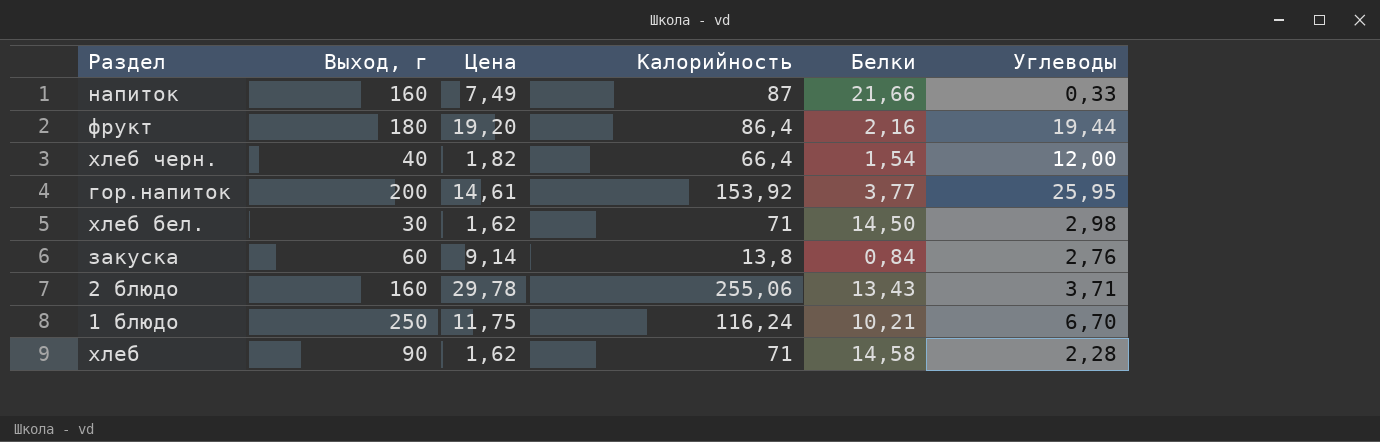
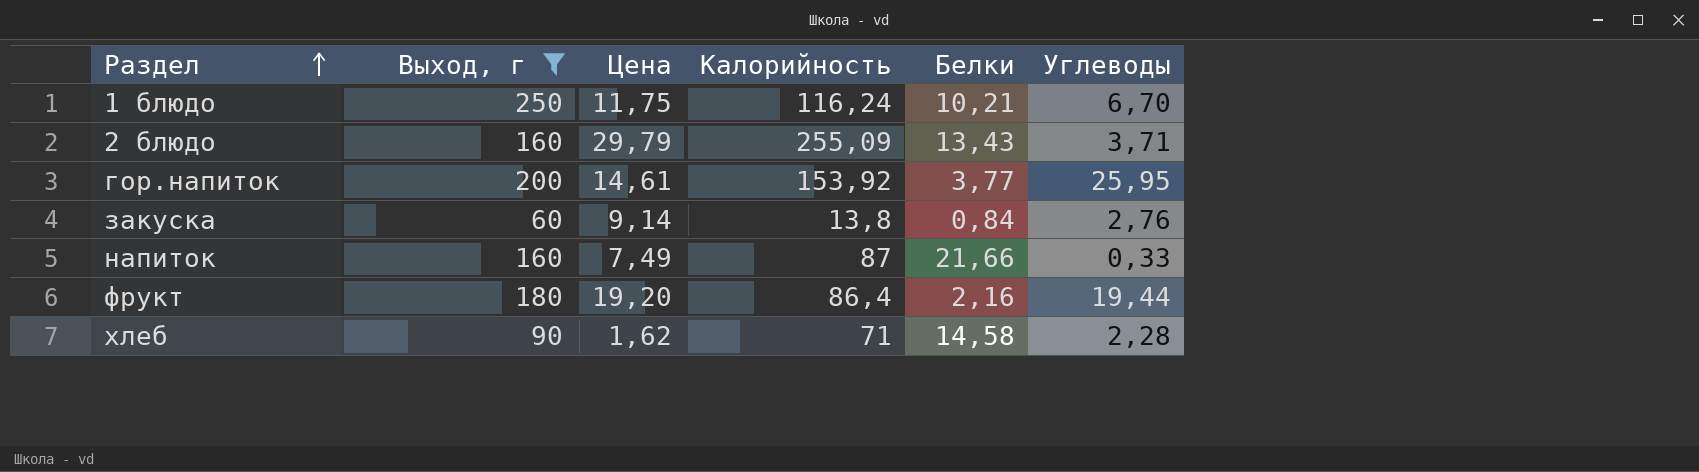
filter: none -> Выход, г >= 60
row order: none -> Раздел ascending
2 блюдо | Цена: 29,78 -> 29,79
2 блюдо | Калорийность: 255,06 -> 255,09

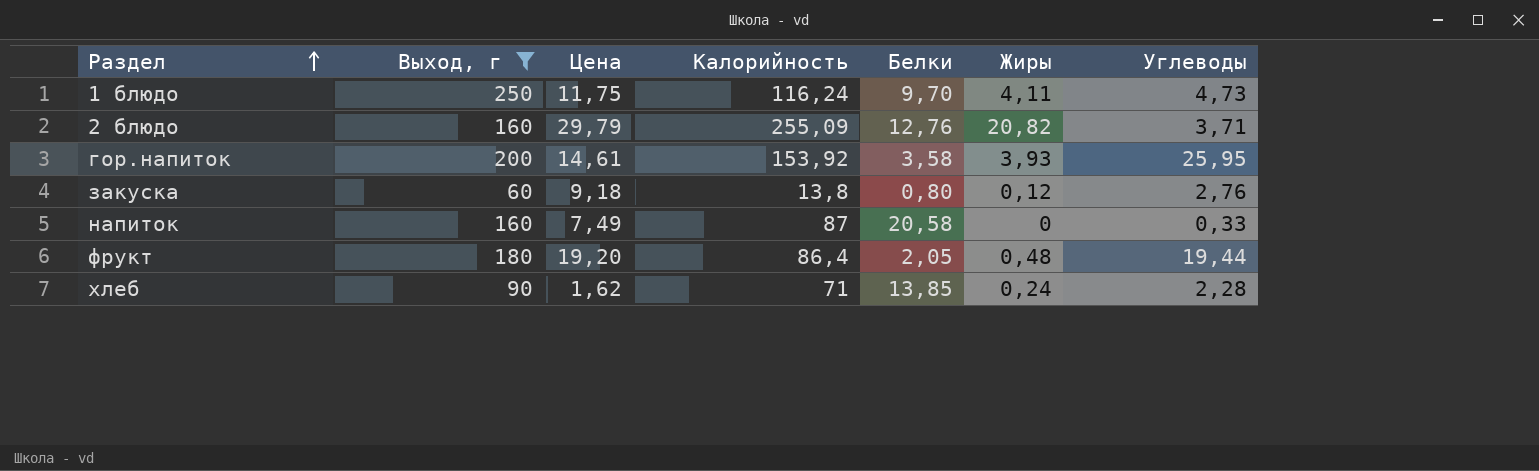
column Жиры | position: none -> 6
1 блюдо | Белки: 10,21 -> 9,70
1 блюдо | Углеводы: 6,70 -> 4,73
2 блюдо | Белки: 13,43 -> 12,76
гор.напиток | Белки: 3,77 -> 3,58
закуска | Цена: 9,14 -> 9,18
закуска | Белки: 0,84 -> 0,80
напиток | Белки: 21,66 -> 20,58
фрукт | Белки: 2,16 -> 2,05
хлеб | Белки: 14,58 -> 13,85

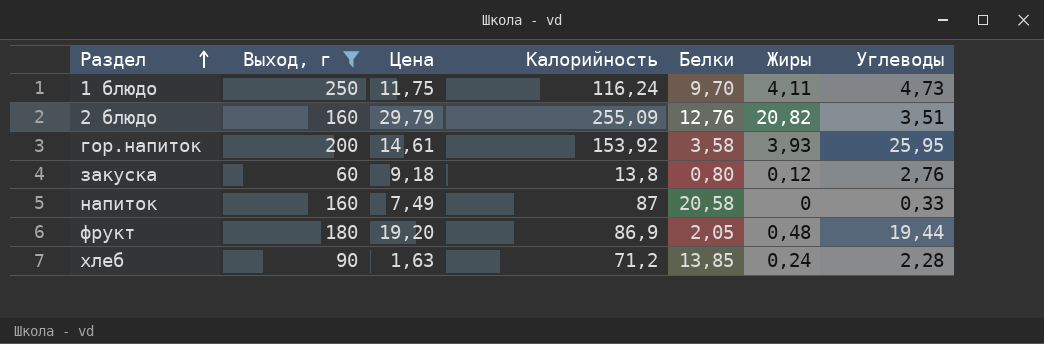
2 блюдо | Углеводы: 3,71 -> 3,51
фрукт | Калорийность: 86,4 -> 86,9
хлеб | Цена: 1,62 -> 1,63
хлеб | Калорийность: 71 -> 71,2

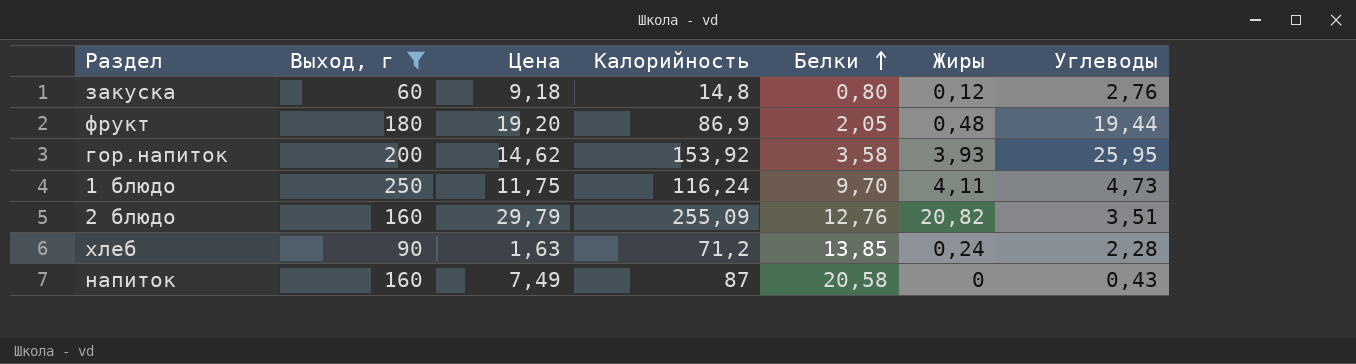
row order: Раздел ascending -> Белки ascending
закуска | Калорийность: 13,8 -> 14,8
гор.напиток | Цена: 14,61 -> 14,62
напиток | Углеводы: 0,33 -> 0,43

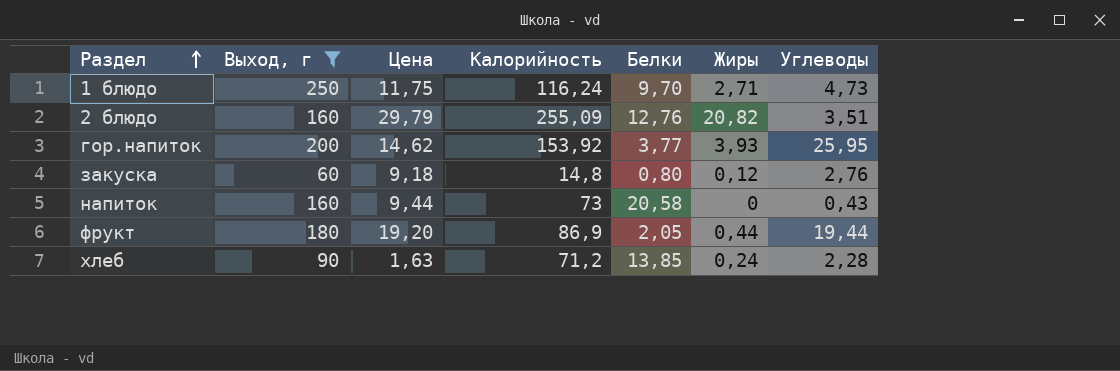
row order: Белки ascending -> Раздел ascending
1 блюдо | Жиры: 4,11 -> 2,71
гор.напиток | Белки: 3,58 -> 3,77
напиток | Цена: 7,49 -> 9,44
напиток | Калорийность: 87 -> 73
фрукт | Жиры: 0,48 -> 0,44

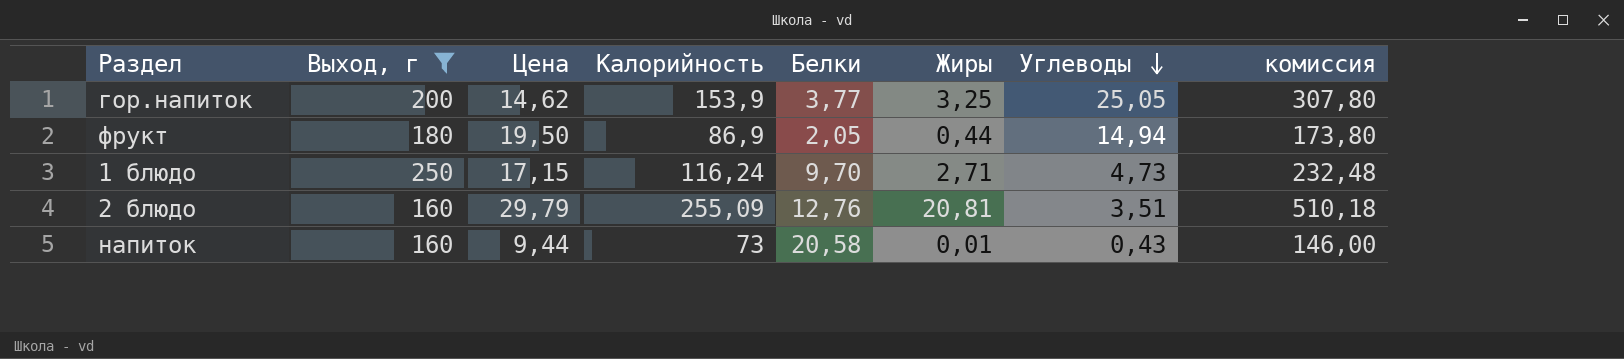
row order: Раздел ascending -> Углеводы descending
column комиссия | formula: none -> [Калорийность] * 2
row закуска: 60 | 9,18 | 14,8 | 0,80 | 0,12 | 2,76 -> none
row хлеб: 90 | 1,63 | 71,2 | 13,85 | 0,24 | 2,28 -> none
гор.напиток | Калорийность: 153,92 -> 153,9
гор.напиток | Жиры: 3,93 -> 3,25
гор.напиток | Углеводы: 25,95 -> 25,05
фрукт | Цена: 19,20 -> 19,50
фрукт | Углеводы: 19,44 -> 14,94
1 блюдо | Цена: 11,75 -> 17,15
2 блюдо | Жиры: 20,82 -> 20,81
напиток | Жиры: 0 -> 0,01

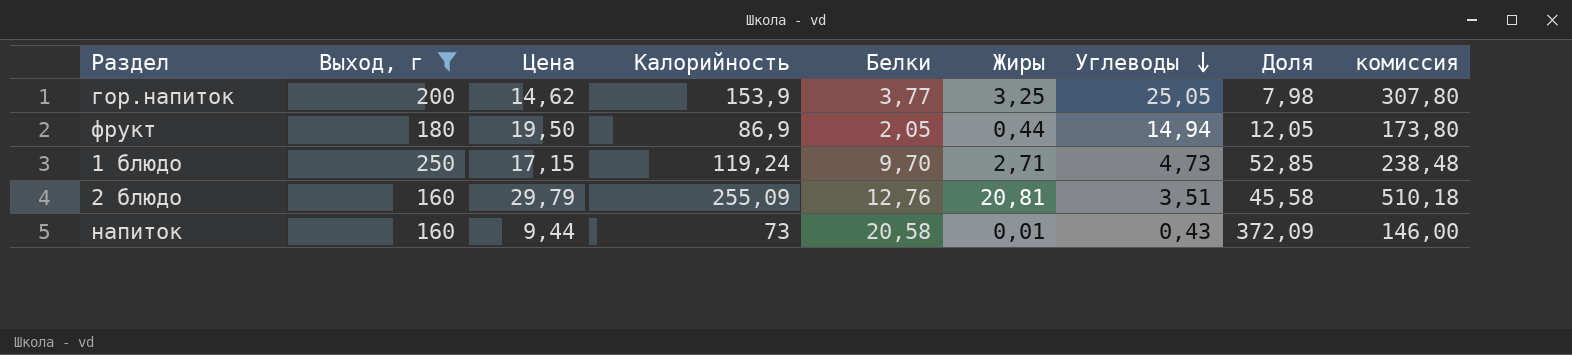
column Доля | formula: none -> [Выход, г] / [Углеводы]
1 блюдо | Калорийность: 116,24 -> 119,24
1 блюдо | комиссия: 232,48 -> 238,48

